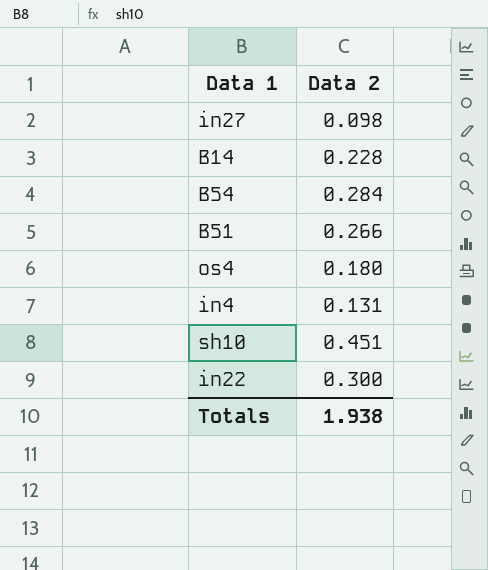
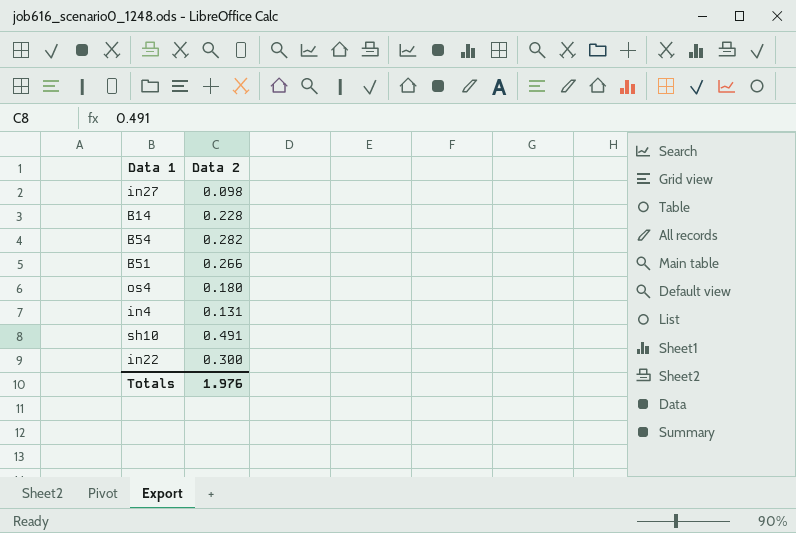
B54 | Data 2: 0.284 -> 0.282
sh10 | Data 2: 0.451 -> 0.491
Totals | Data 2: 1.938 -> 1.976

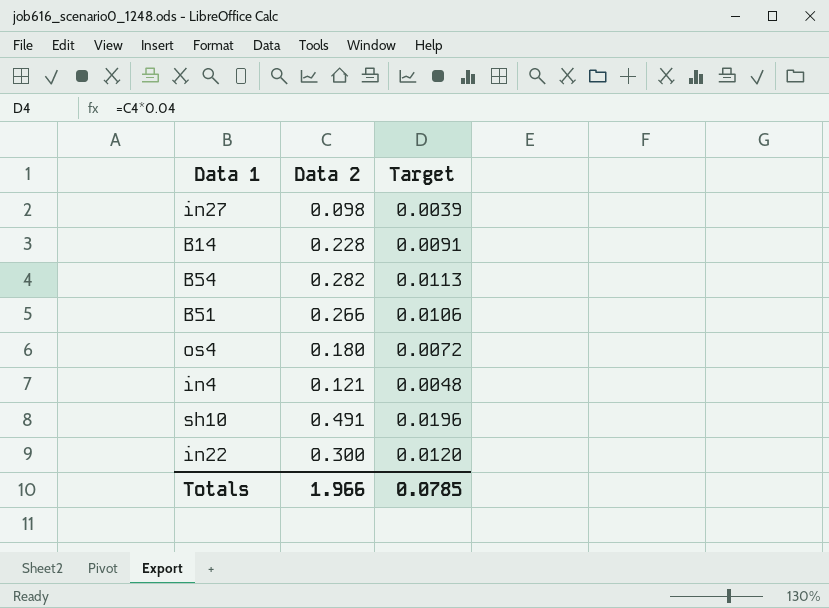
column Target | formula: none -> [Data 2] * 0.04
in4 | Data 2: 0.131 -> 0.121
Totals | Data 2: 1.976 -> 1.966

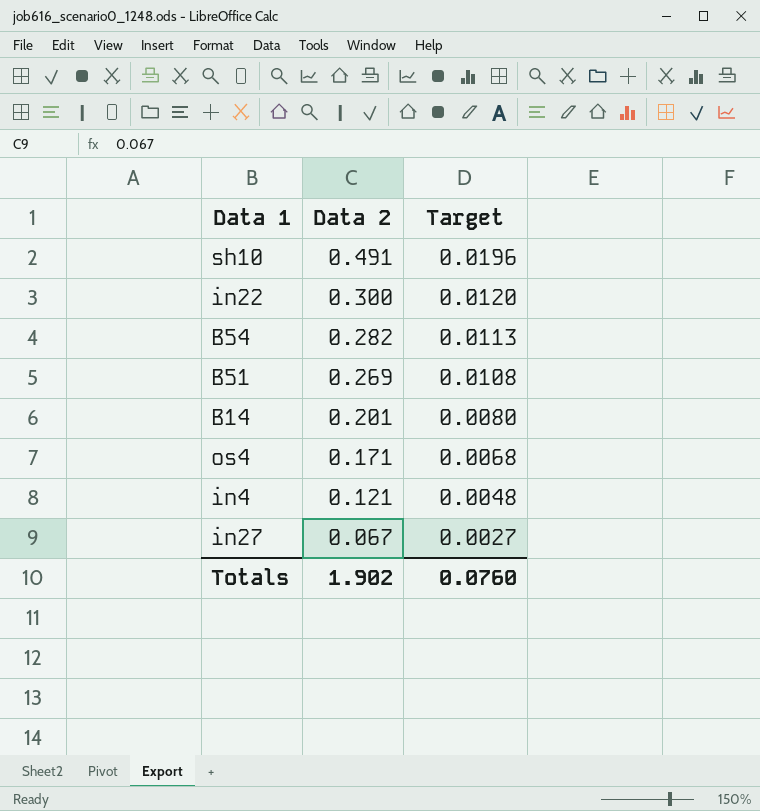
row order: none -> Data 2 descending
B51 | Data 2: 0.266 -> 0.269
B51 | Target: 0.0106 -> 0.0108
B14 | Data 2: 0.228 -> 0.201
B14 | Target: 0.0091 -> 0.0080
os4 | Data 2: 0.180 -> 0.171
os4 | Target: 0.0072 -> 0.0068
in27 | Data 2: 0.098 -> 0.067
in27 | Target: 0.0039 -> 0.0027
Totals | Data 2: 1.966 -> 1.902
Totals | Target: 0.0785 -> 0.0760

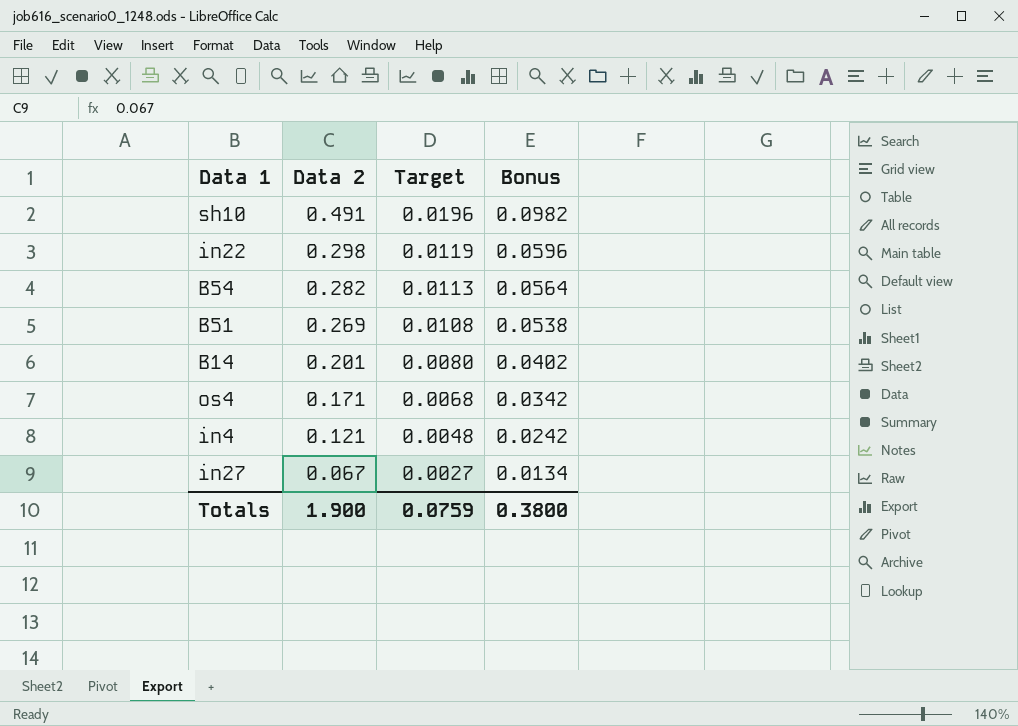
column Bonus | formula: none -> [Data 2] * 0.2
in22 | Data 2: 0.300 -> 0.298
in22 | Target: 0.0120 -> 0.0119
Totals | Data 2: 1.902 -> 1.900
Totals | Target: 0.0760 -> 0.0759

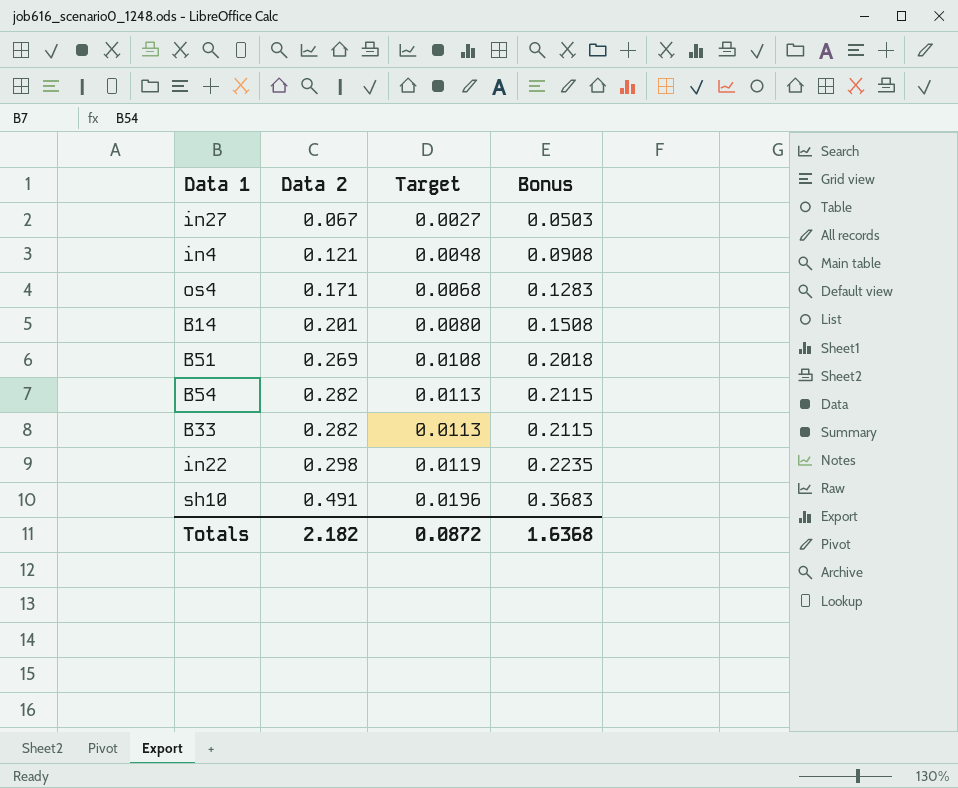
row order: Data 2 descending -> Data 2 ascending
column Bonus | formula: [Data 2] * 0.2 -> [Data 2] * 0.75
row B33: none -> 0.282 | 0.0113 | 0.2115
Totals | Data 2: 1.900 -> 2.182
Totals | Target: 0.0759 -> 0.0872
Totals | Bonus: 0.3800 -> 1.6368

